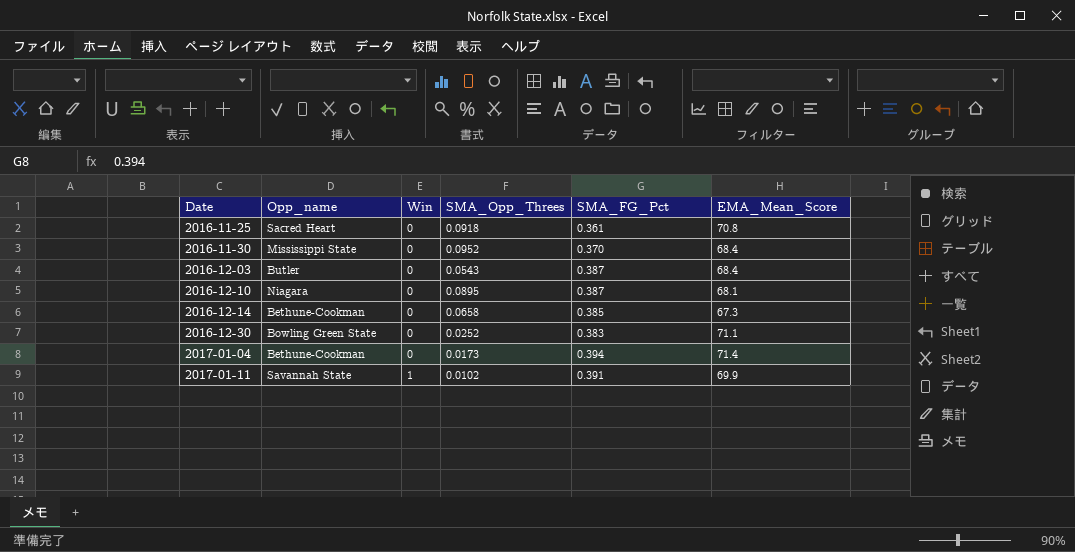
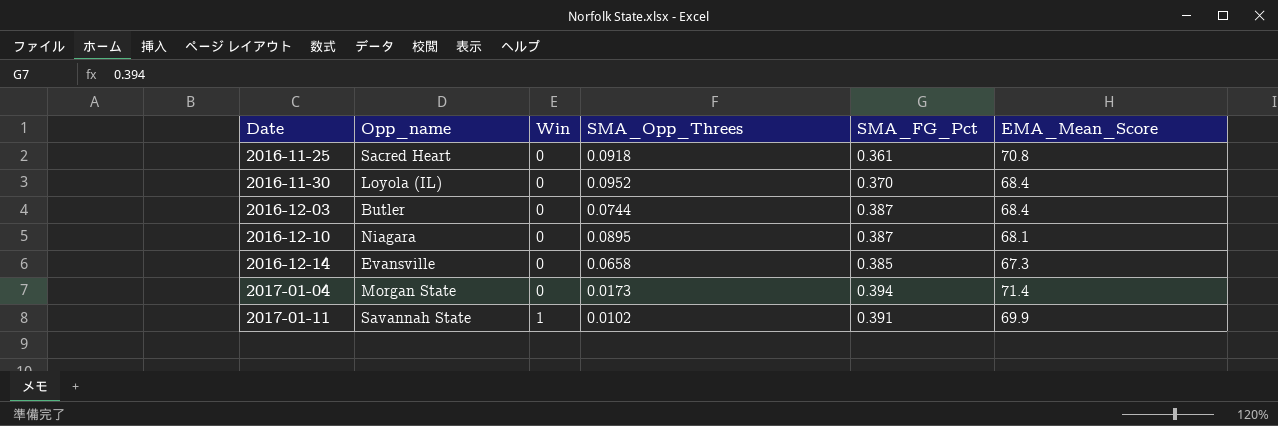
row 2016-12-30: Bowling Green State | 0 | 0.0252 | 0.383 | 71.1 -> none
2016-11-30 | Opp_name: Mississippi State -> Loyola (IL)
2016-12-03 | SMA_Opp_Threes: 0.0543 -> 0.0744
2016-12-14 | Opp_name: Bethune-Cookman -> Evansville
2017-01-04 | Opp_name: Bethune-Cookman -> Morgan State

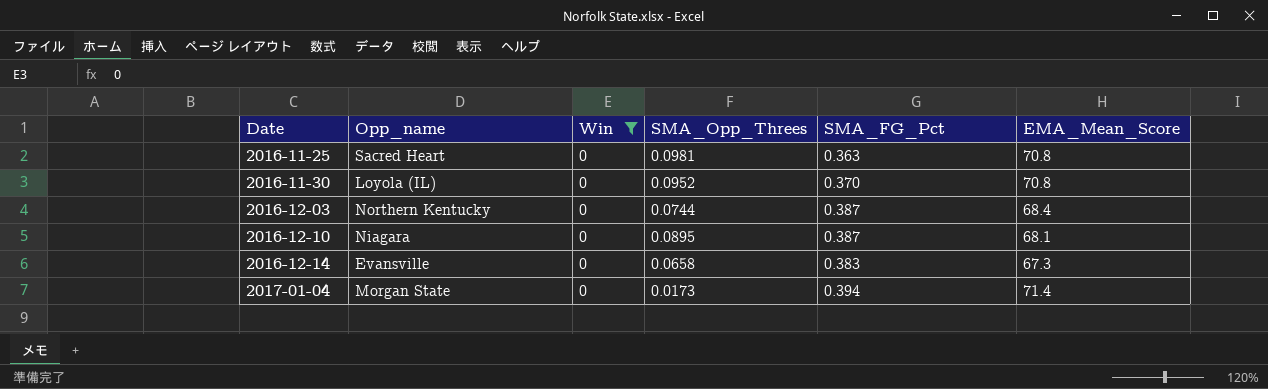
filter: none -> Win = 0
2016-11-25 | SMA_Opp_Threes: 0.0918 -> 0.0981
2016-11-25 | SMA_FG_Pct: 0.361 -> 0.363
2016-11-30 | EMA_Mean_Score: 68.4 -> 70.8
2016-12-03 | Opp_name: Butler -> Northern Kentucky
2016-12-14 | SMA_FG_Pct: 0.385 -> 0.383

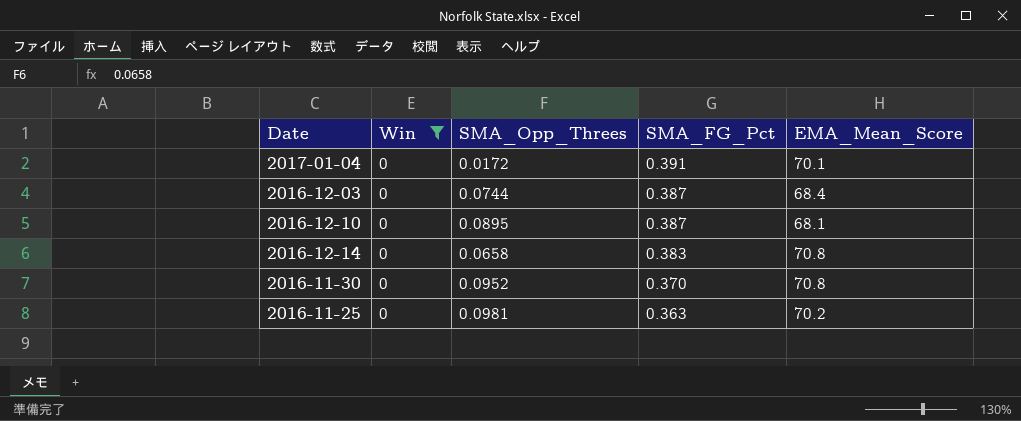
row order: Date ascending -> SMA_FG_Pct descending
column Opp_name | position: 2 -> none
2017-01-04 | SMA_Opp_Threes: 0.0173 -> 0.0172
2017-01-04 | SMA_FG_Pct: 0.394 -> 0.391
2017-01-04 | EMA_Mean_Score: 71.4 -> 70.1
2016-12-14 | EMA_Mean_Score: 67.3 -> 70.8
2016-11-25 | EMA_Mean_Score: 70.8 -> 70.2

